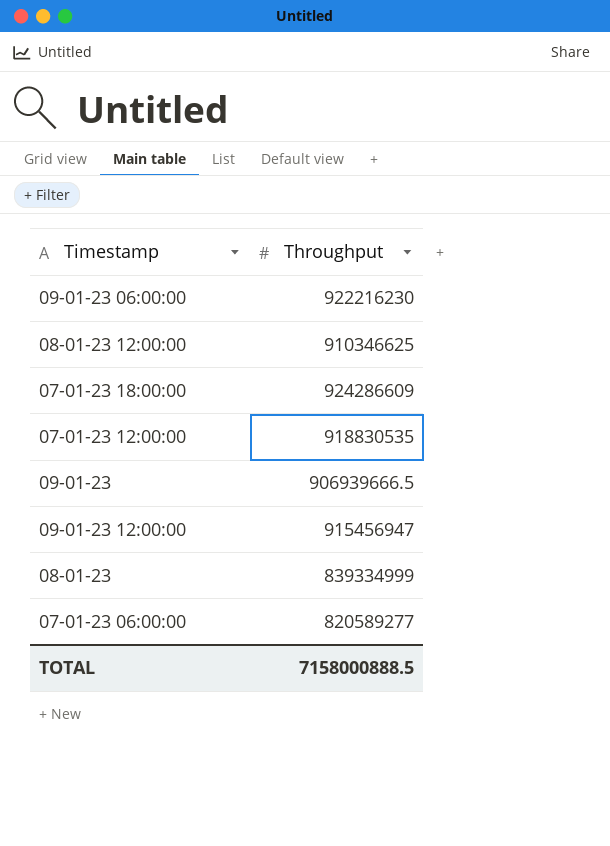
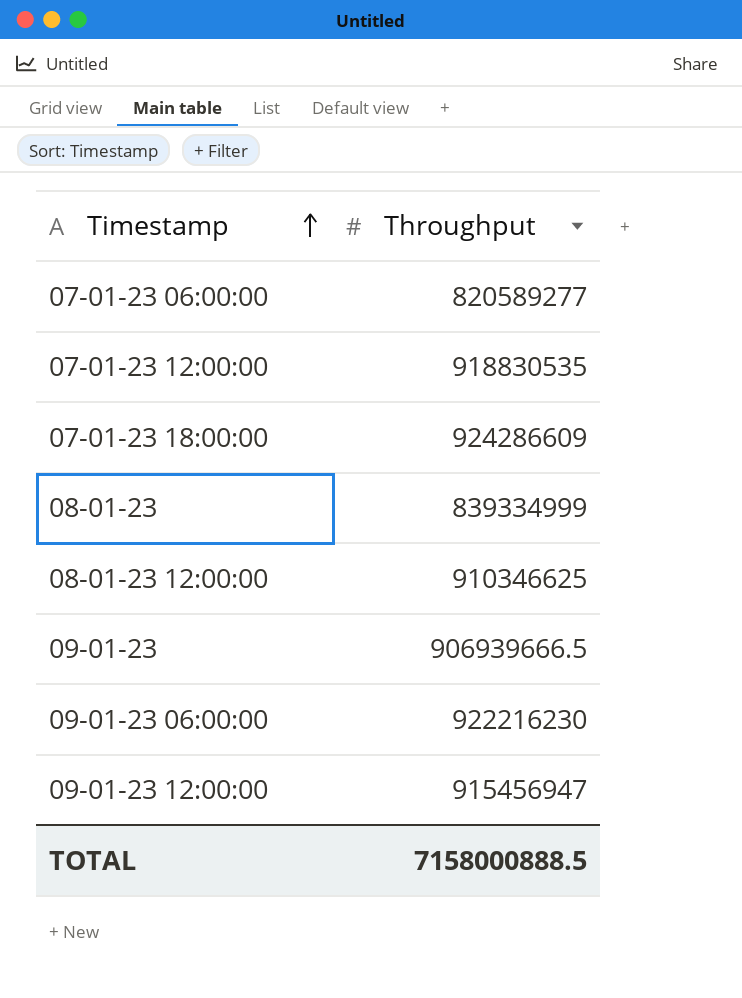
row order: none -> Timestamp ascending

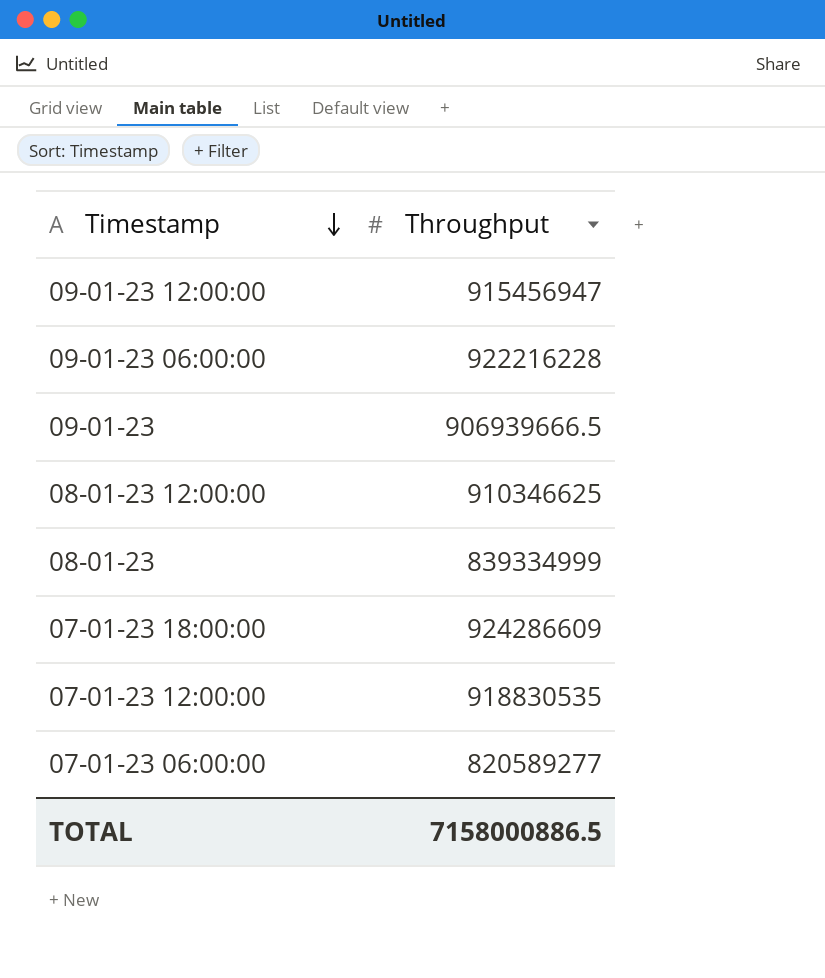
row order: Timestamp ascending -> Timestamp descending
09-01-23 06:00:00 | Throughput: 922216230 -> 922216228
TOTAL | Throughput: 7158000888.5 -> 7158000886.5

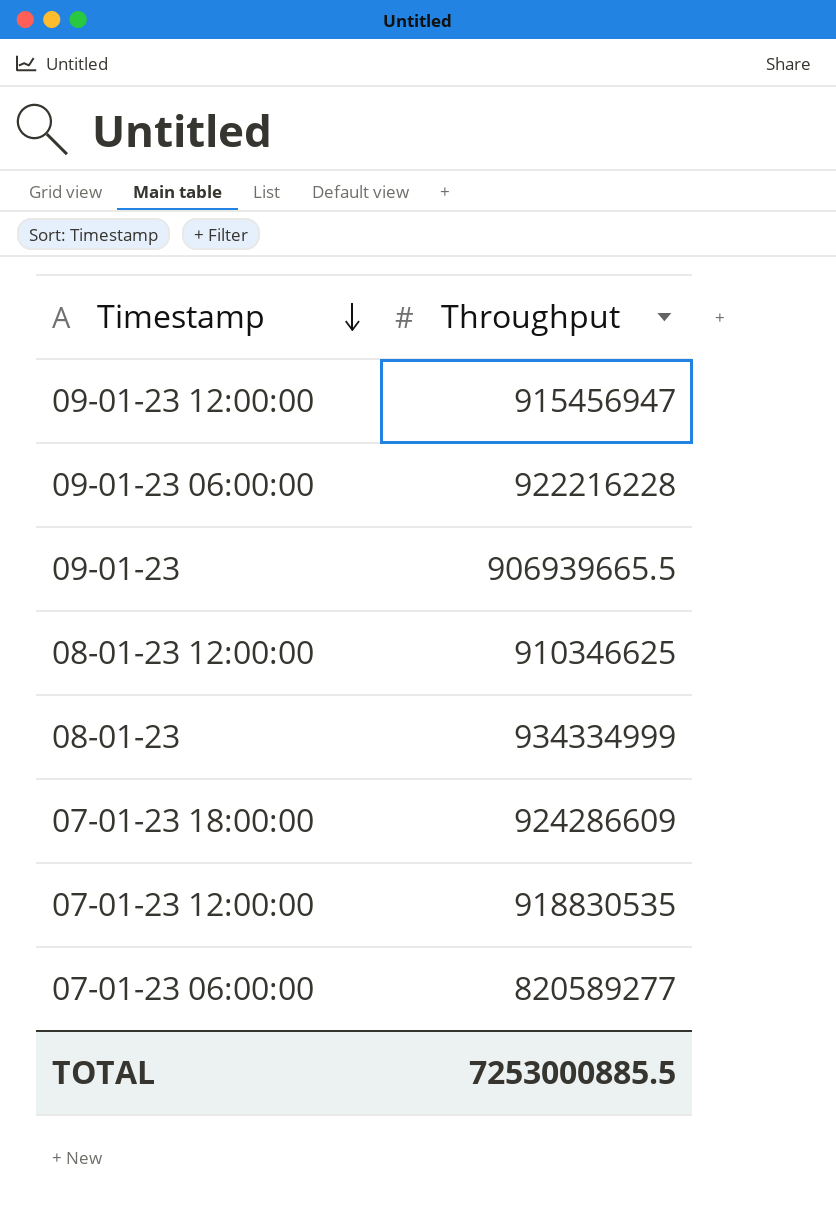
09-01-23 | Throughput: 906939666.5 -> 906939665.5
08-01-23 | Throughput: 839334999 -> 934334999
TOTAL | Throughput: 7158000886.5 -> 7253000885.5

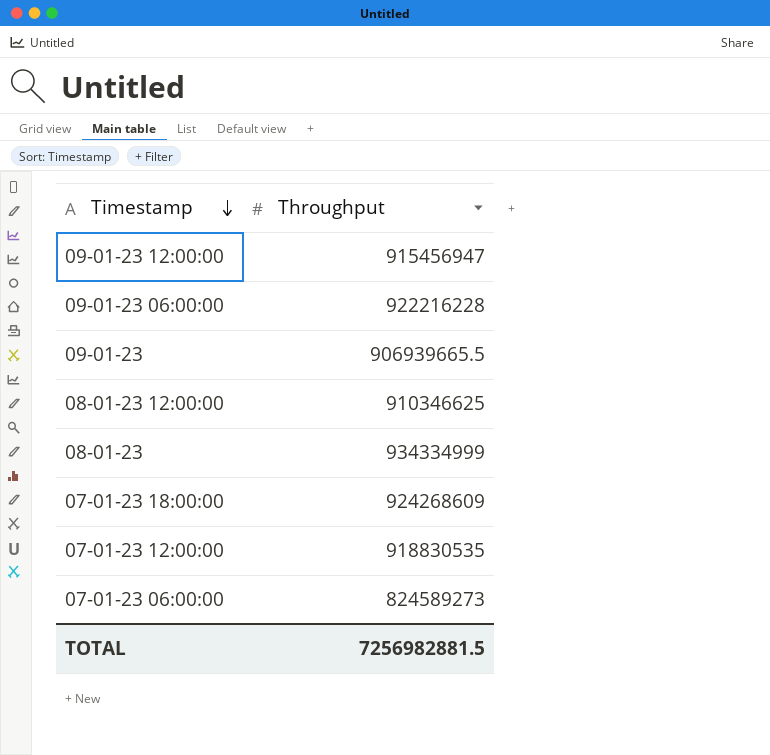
07-01-23 18:00:00 | Throughput: 924286609 -> 924268609
07-01-23 06:00:00 | Throughput: 820589277 -> 824589273
TOTAL | Throughput: 7253000885.5 -> 7256982881.5

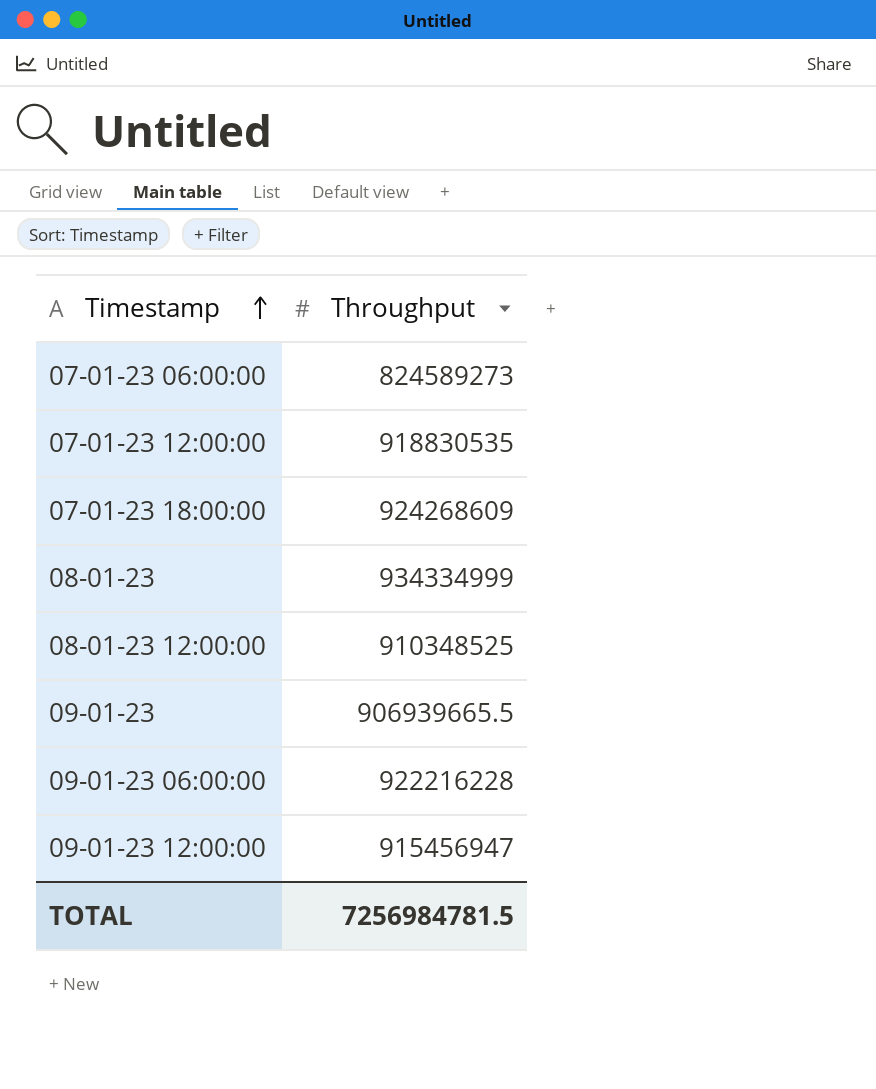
row order: Timestamp descending -> Timestamp ascending
08-01-23 12:00:00 | Throughput: 910346625 -> 910348525
TOTAL | Throughput: 7256982881.5 -> 7256984781.5

